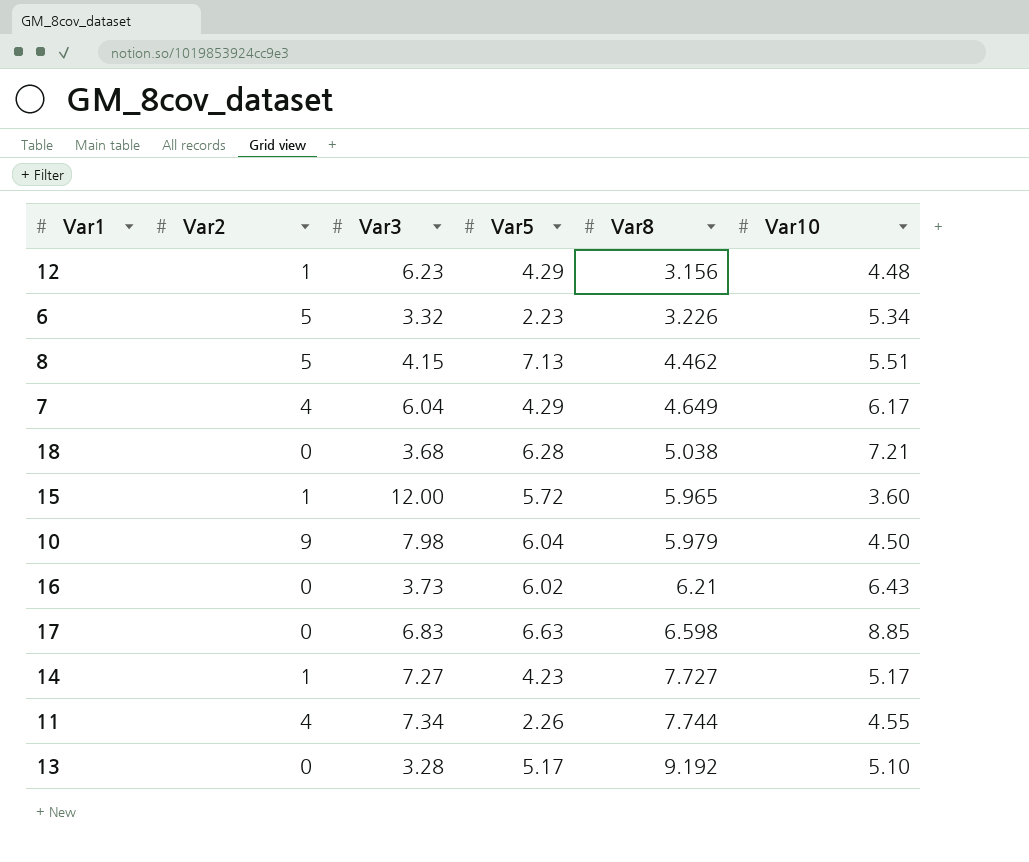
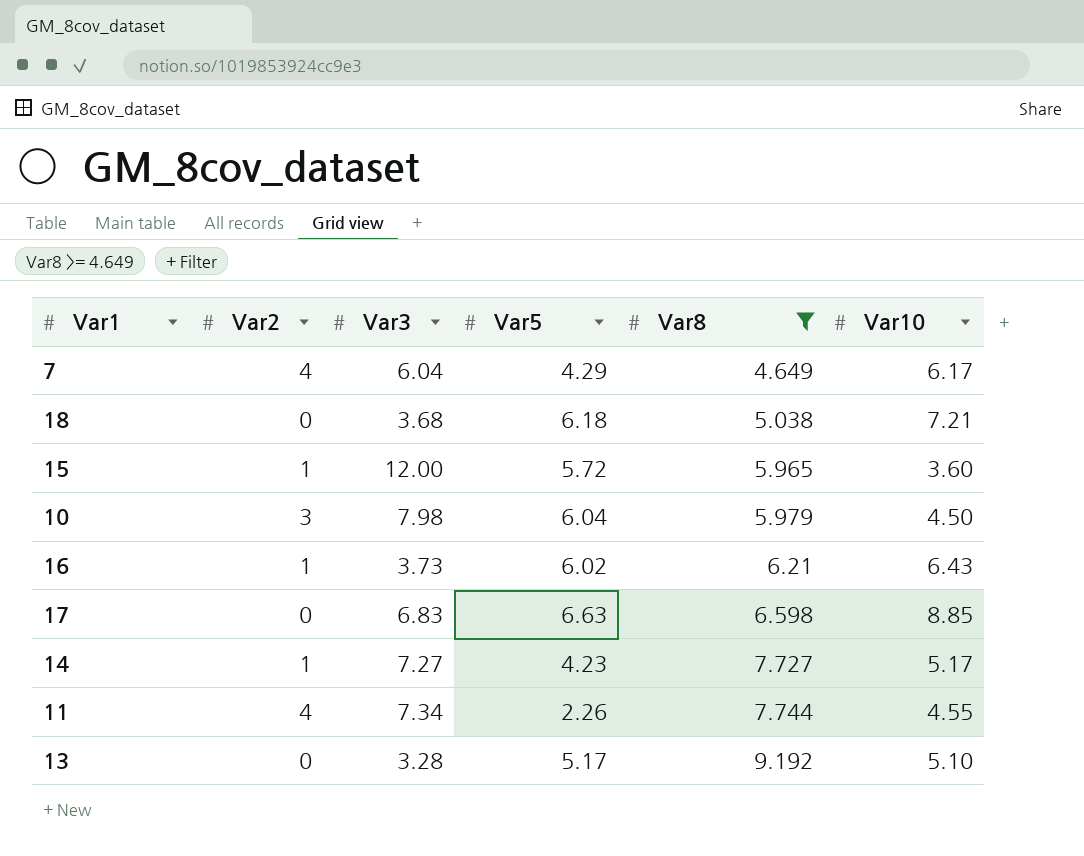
filter: none -> Var8 >= 4.649
18 | Var5: 6.28 -> 6.18
10 | Var2: 9 -> 3
16 | Var2: 0 -> 1

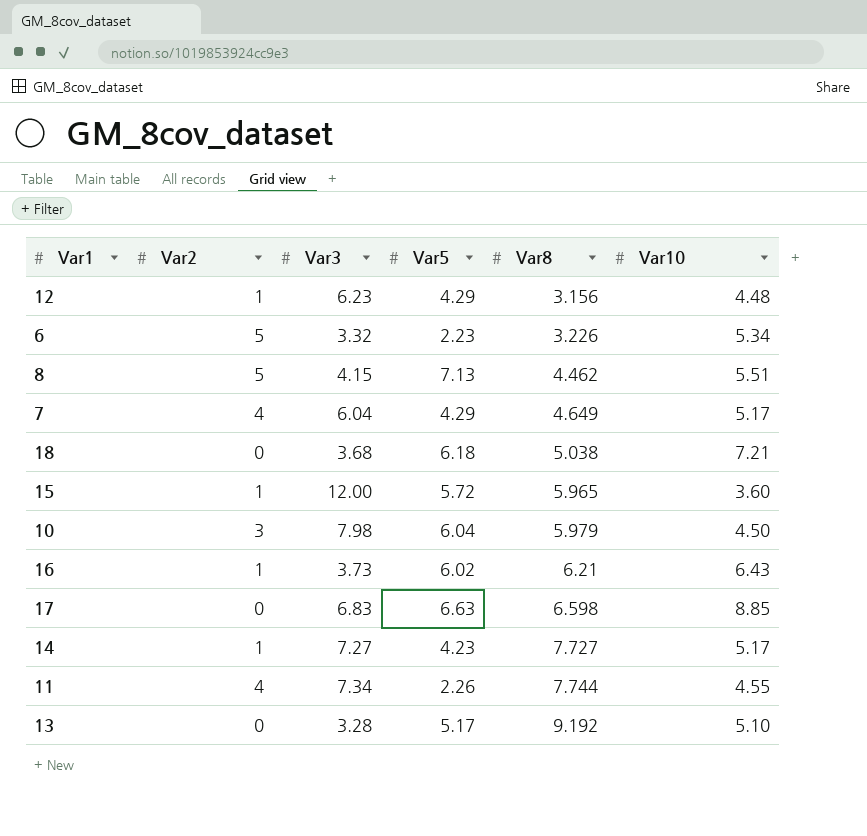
filter: Var8 >= 4.649 -> none
7 | Var10: 6.17 -> 5.17

